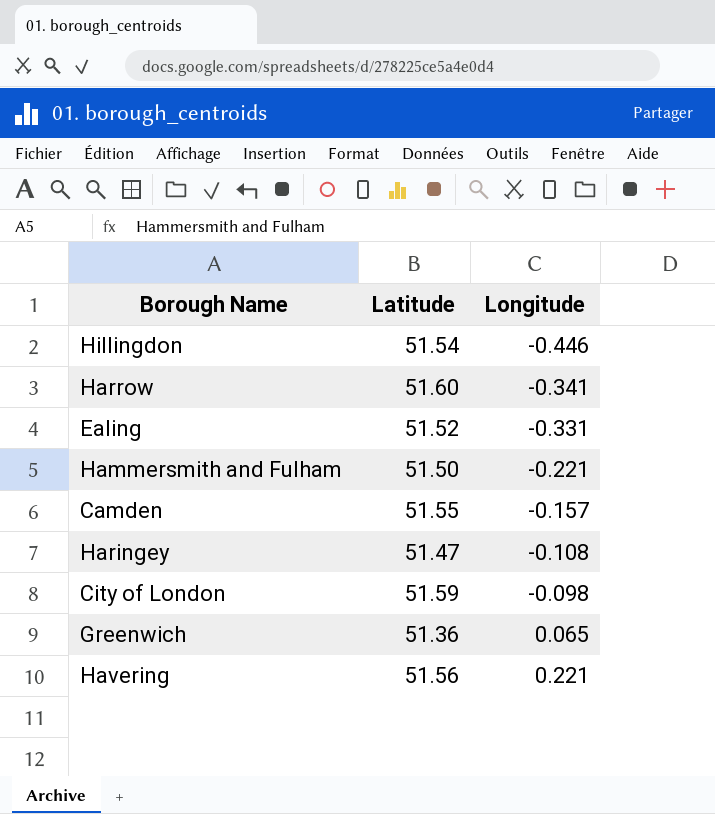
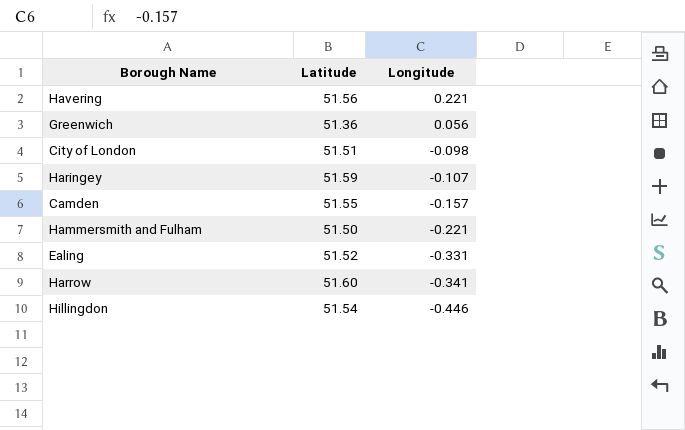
row order: Longitude ascending -> Longitude descending
Greenwich | Longitude: 0.065 -> 0.056
City of London | Latitude: 51.59 -> 51.51
Haringey | Latitude: 51.47 -> 51.59
Haringey | Longitude: -0.108 -> -0.107

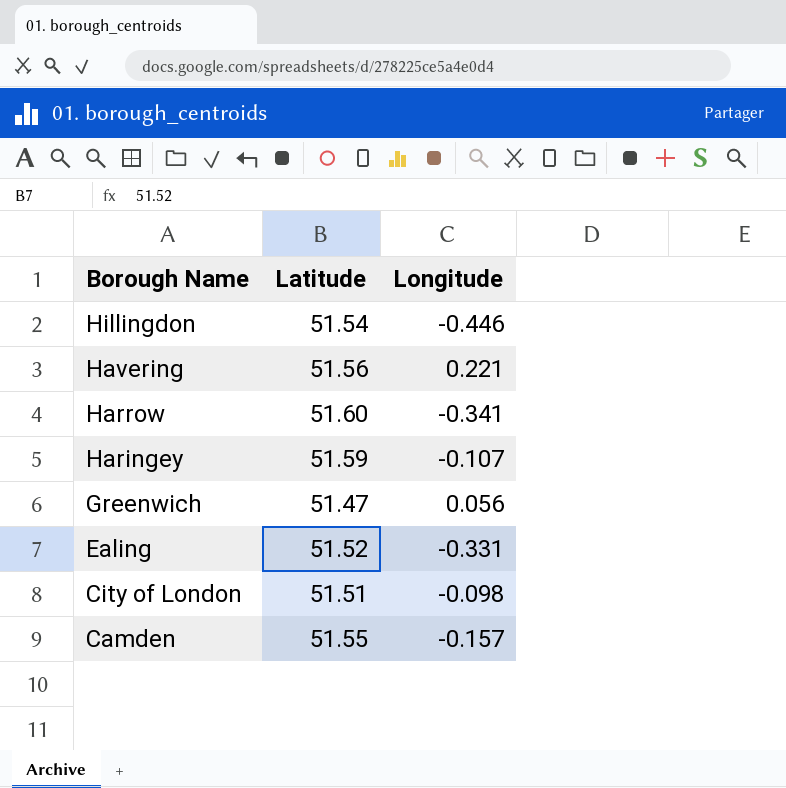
row order: Longitude descending -> Borough Name descending
row Hammersmith and Fulham: 51.50 | -0.221 -> none
Greenwich | Latitude: 51.36 -> 51.47

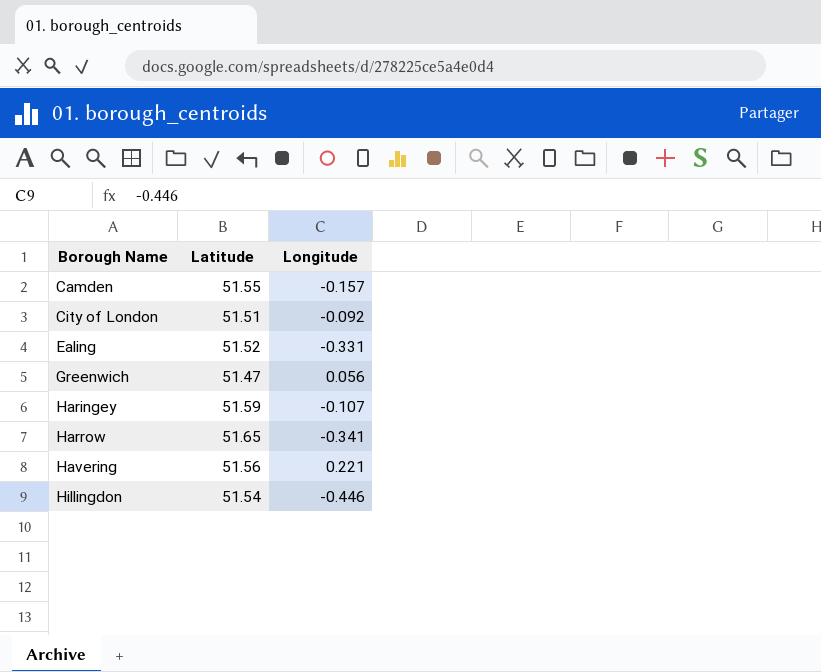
row order: Borough Name descending -> Borough Name ascending
City of London | Longitude: -0.098 -> -0.092
Harrow | Latitude: 51.60 -> 51.65

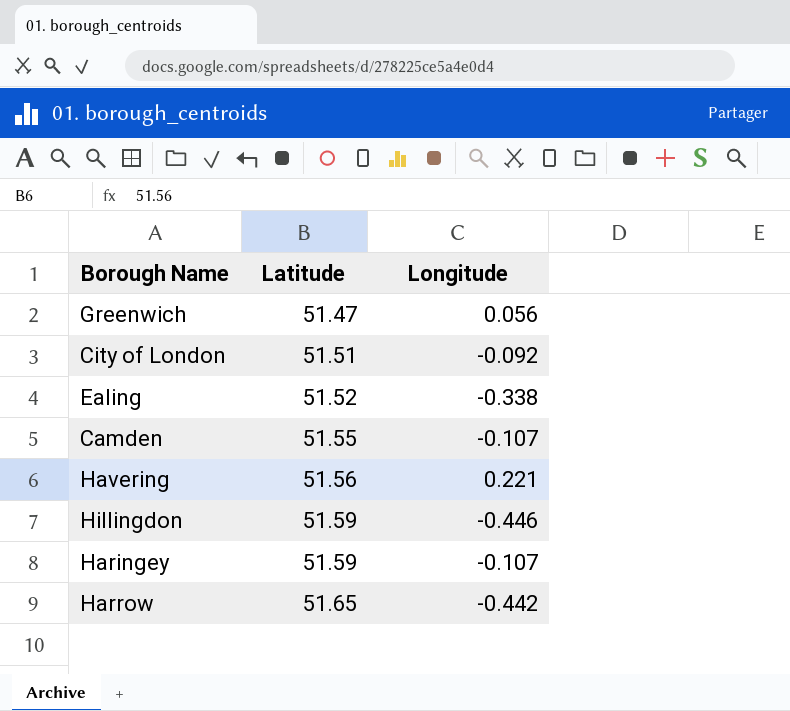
row order: Borough Name ascending -> Latitude ascending
Ealing | Longitude: -0.331 -> -0.338
Camden | Longitude: -0.157 -> -0.107
Hillingdon | Latitude: 51.54 -> 51.59
Harrow | Longitude: -0.341 -> -0.442

